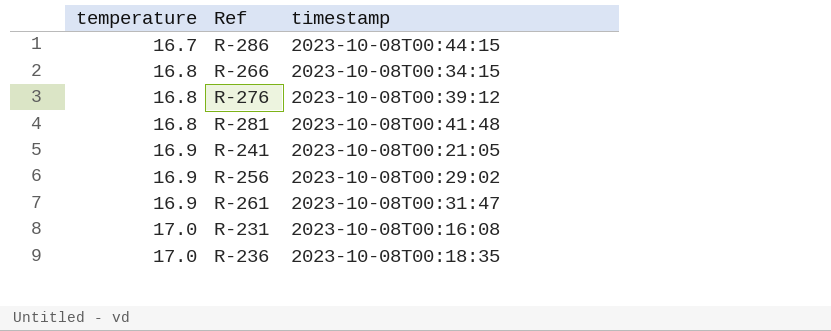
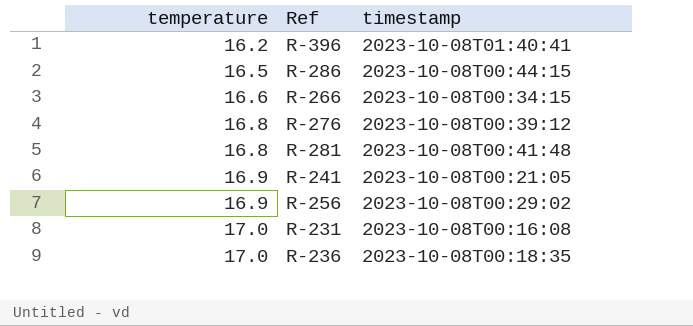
row R-261: 16.9 | 2023-10-08T00:31:47 -> none
row R-396: none -> 16.2 | 2023-10-08T01:40:41
R-286 | temperature: 16.7 -> 16.5
R-266 | temperature: 16.8 -> 16.6

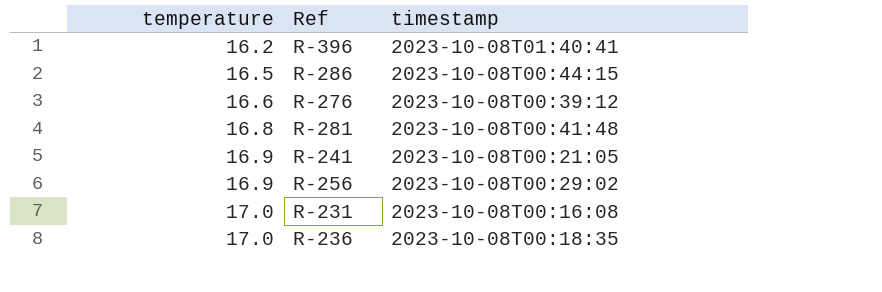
row R-266: 16.6 | 2023-10-08T00:34:15 -> none
R-276 | temperature: 16.8 -> 16.6

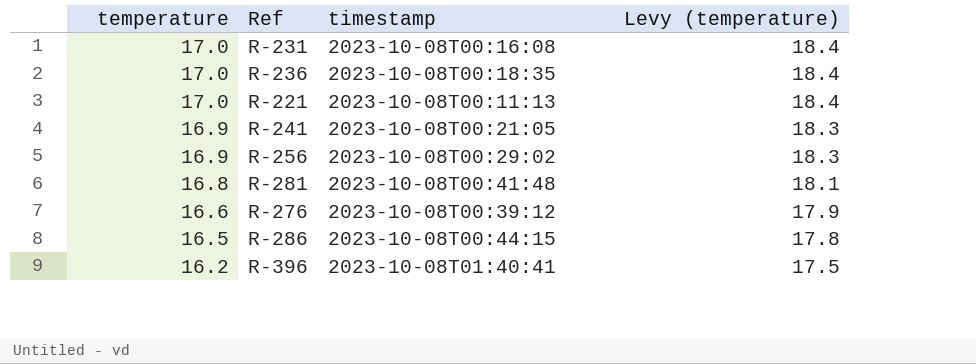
row order: temperature ascending -> temperature descending
column Levy (temperature) | formula: none -> [temperature] * 1.08
row R-221: none -> 17.0 | 2023-10-08T00:11:13 | 18.4

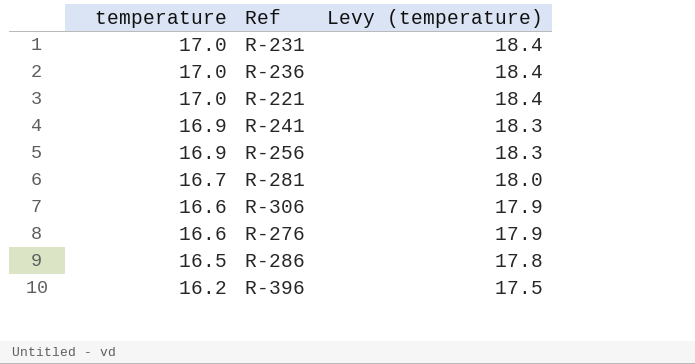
column timestamp | position: 3 -> none
R-281 | temperature: 16.8 -> 16.7
R-281 | Levy (temperature): 18.1 -> 18.0
row R-306: none -> 16.6 | 17.9

